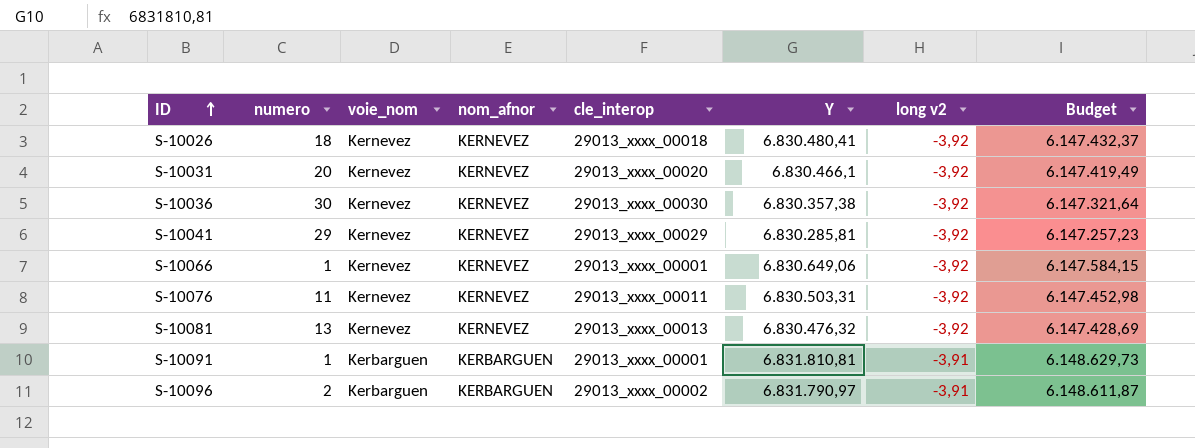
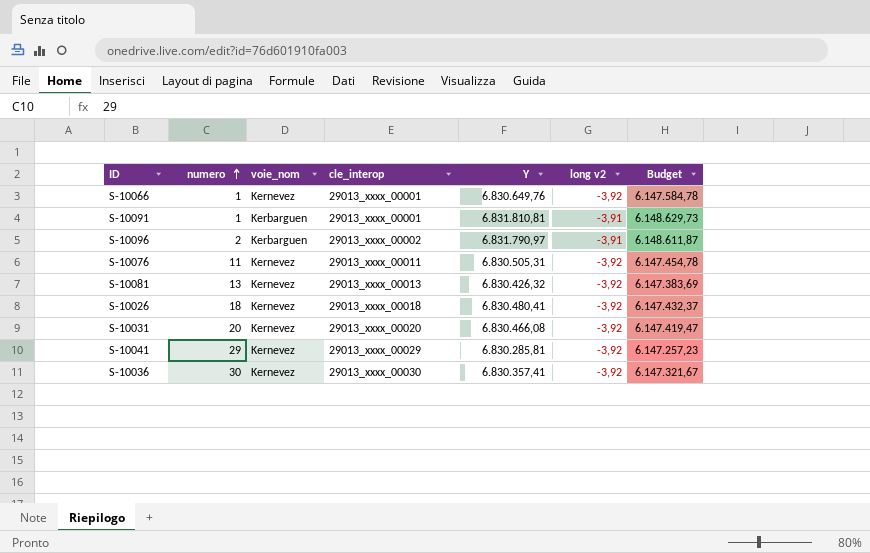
row order: ID ascending -> numero ascending
column nom_afnor | position: 4 -> none
S-10066 | Y: 6.830.649,06 -> 6.830.649,76
S-10066 | Budget: 6.147.584,15 -> 6.147.584,78
S-10076 | Y: 6.830.503,31 -> 6.830.505,31
S-10076 | Budget: 6.147.452,98 -> 6.147.454,78
S-10081 | Y: 6.830.476,32 -> 6.830.426,32
S-10081 | Budget: 6.147.428,69 -> 6.147.383,69
S-10031 | Y: 6.830.466,1 -> 6.830.466,08
S-10031 | Budget: 6.147.419,49 -> 6.147.419,47
S-10036 | Y: 6.830.357,38 -> 6.830.357,41
S-10036 | Budget: 6.147.321,64 -> 6.147.321,67

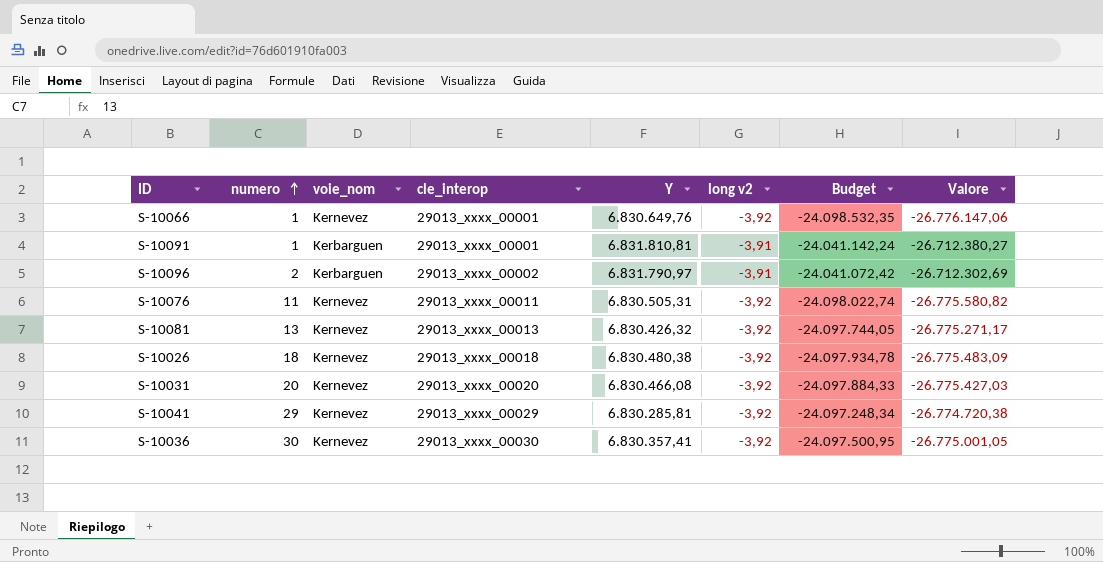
column Budget | formula: [Y] * 0,9 -> [Valore] * 0,9
column Valore | formula: none -> [Y] * [long v2]
S-10026 | Y: 6.830.480,41 -> 6.830.480,38

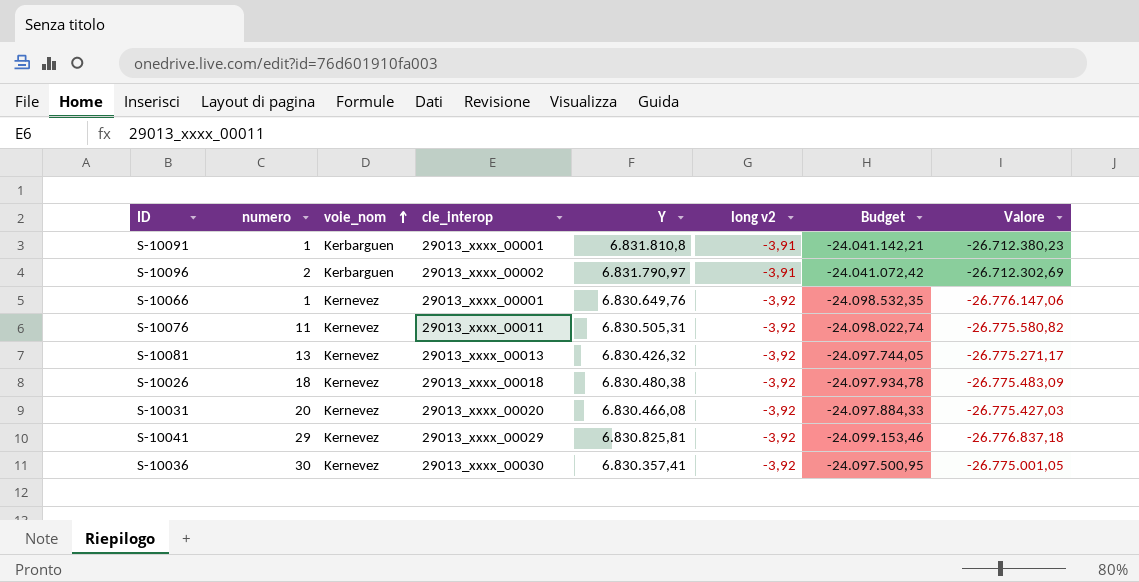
row order: numero ascending -> voie_nom ascending
S-10091 | Y: 6.831.810,81 -> 6.831.810,8
S-10091 | Budget: -24.041.142,24 -> -24.041.142,21
S-10091 | Valore: -26.712.380,27 -> -26.712.380,23
S-10041 | Y: 6.830.285,81 -> 6.830.825,81
S-10041 | Budget: -24.097.248,34 -> -24.099.153,46
S-10041 | Valore: -26.774.720,38 -> -26.776.837,18

